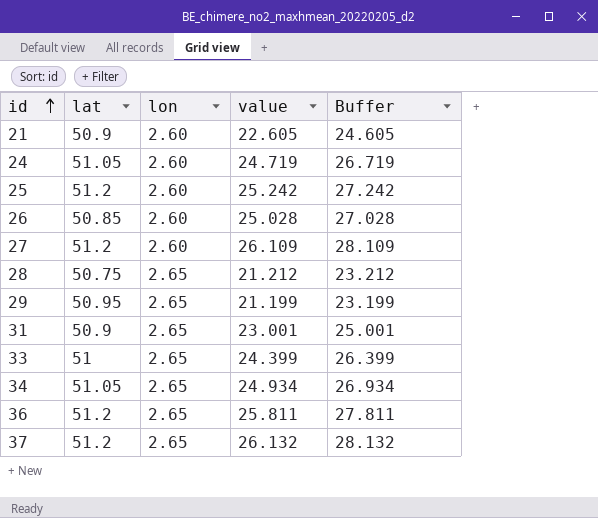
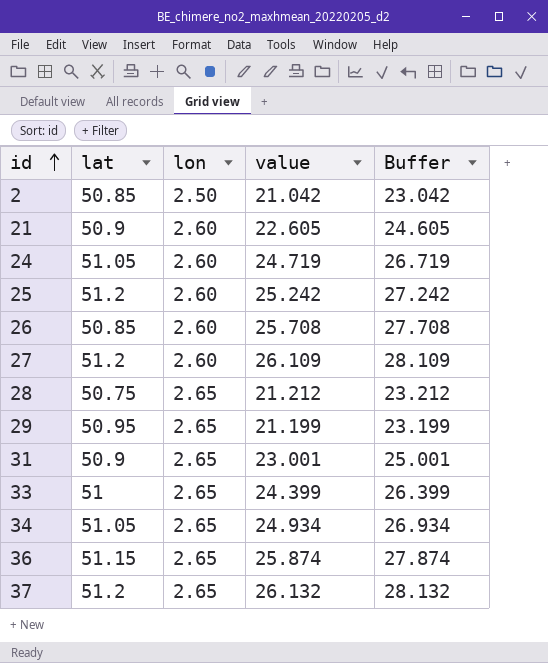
row 2: none -> 50.85 | 2.50 | 21.042 | 23.042
26 | value: 25.028 -> 25.708
26 | Buffer: 27.028 -> 27.708
36 | lat: 51.2 -> 51.15
36 | value: 25.811 -> 25.874
36 | Buffer: 27.811 -> 27.874

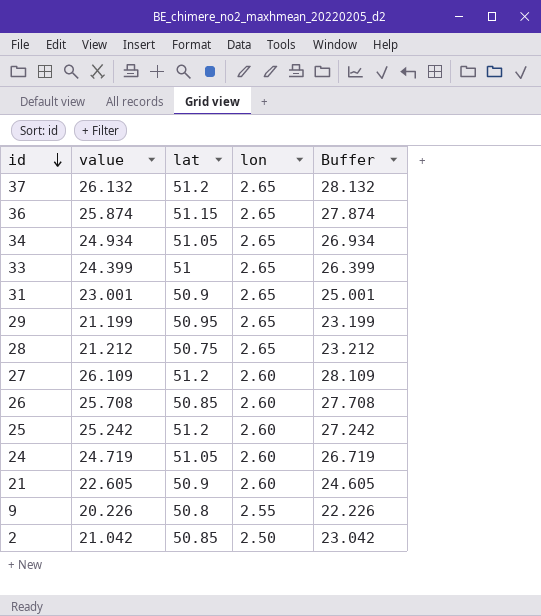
row order: id ascending -> id descending
column value | position: 4 -> 2
row 9: none -> 20.226 | 50.8 | 2.55 | 22.226

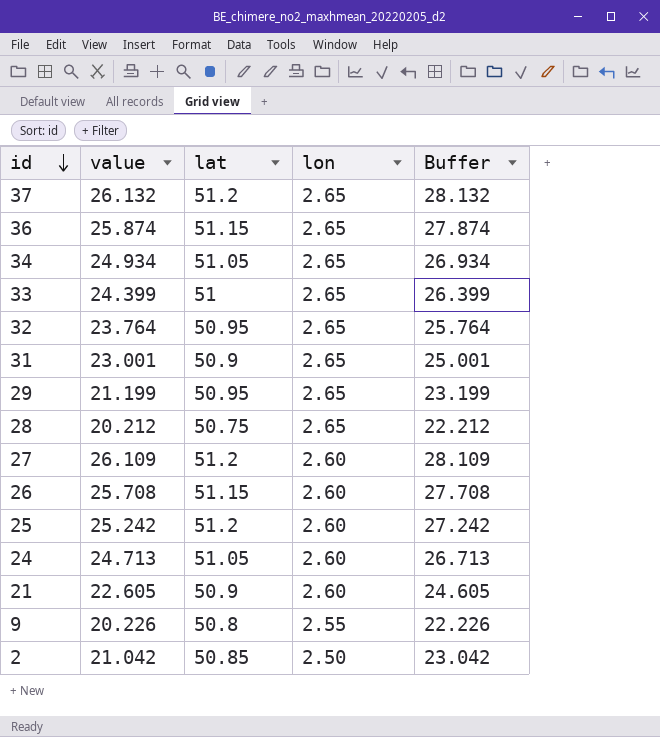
row 32: none -> 23.764 | 50.95 | 2.65 | 25.764
28 | value: 21.212 -> 20.212
28 | Buffer: 23.212 -> 22.212
26 | lat: 50.85 -> 51.15
24 | value: 24.719 -> 24.713
24 | Buffer: 26.719 -> 26.713

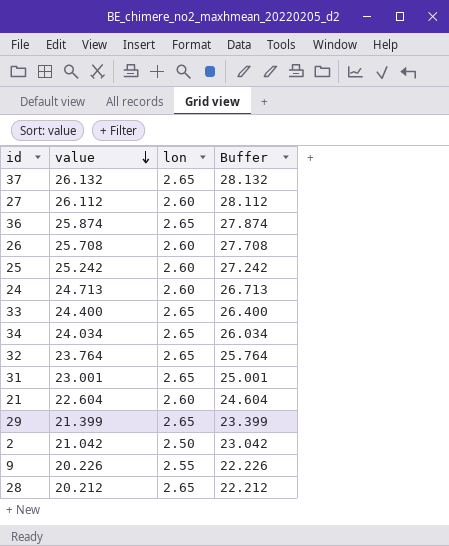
row order: id descending -> value descending
column lat | position: 3 -> none
27 | value: 26.109 -> 26.112
27 | Buffer: 28.109 -> 28.112
33 | value: 24.399 -> 24.400
33 | Buffer: 26.399 -> 26.400
34 | value: 24.934 -> 24.034
34 | Buffer: 26.934 -> 26.034
21 | value: 22.605 -> 22.604
21 | Buffer: 24.605 -> 24.604
29 | value: 21.199 -> 21.399
29 | Buffer: 23.199 -> 23.399

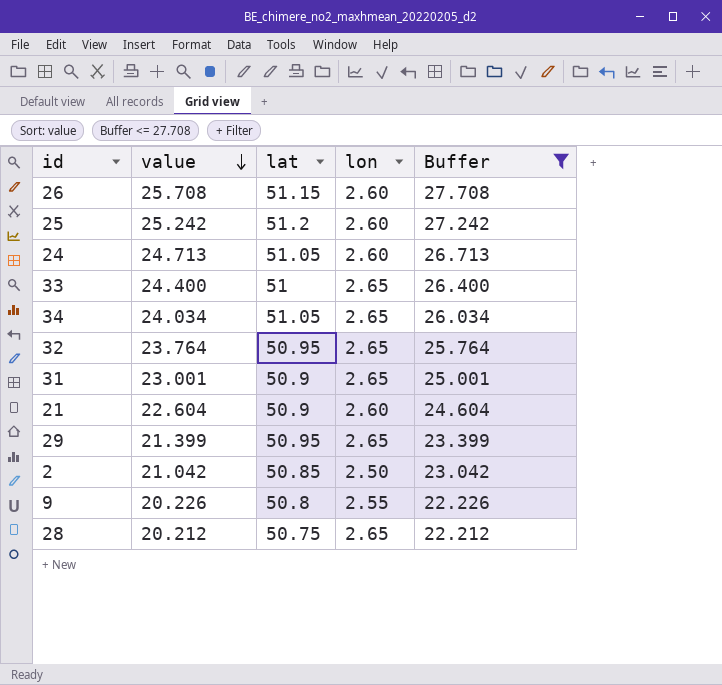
filter: none -> Buffer <= 27.708
column lat | position: none -> 3

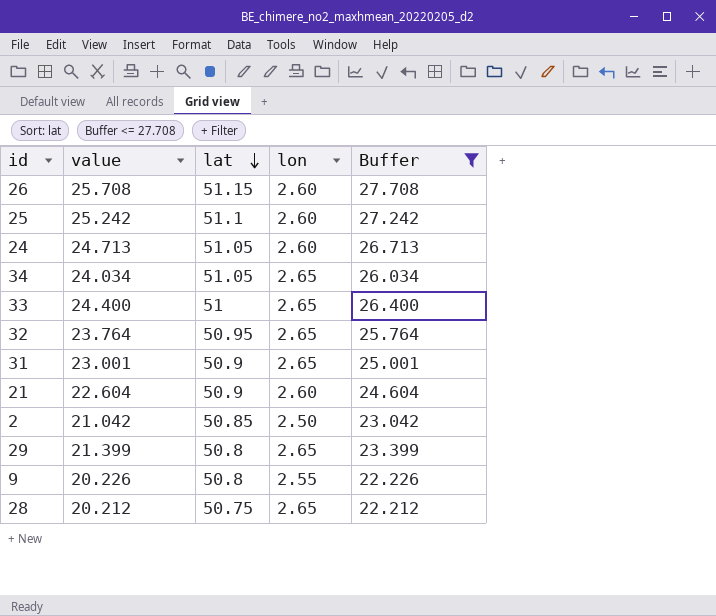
row order: value descending -> lat descending
25 | lat: 51.2 -> 51.1
29 | lat: 50.95 -> 50.8

